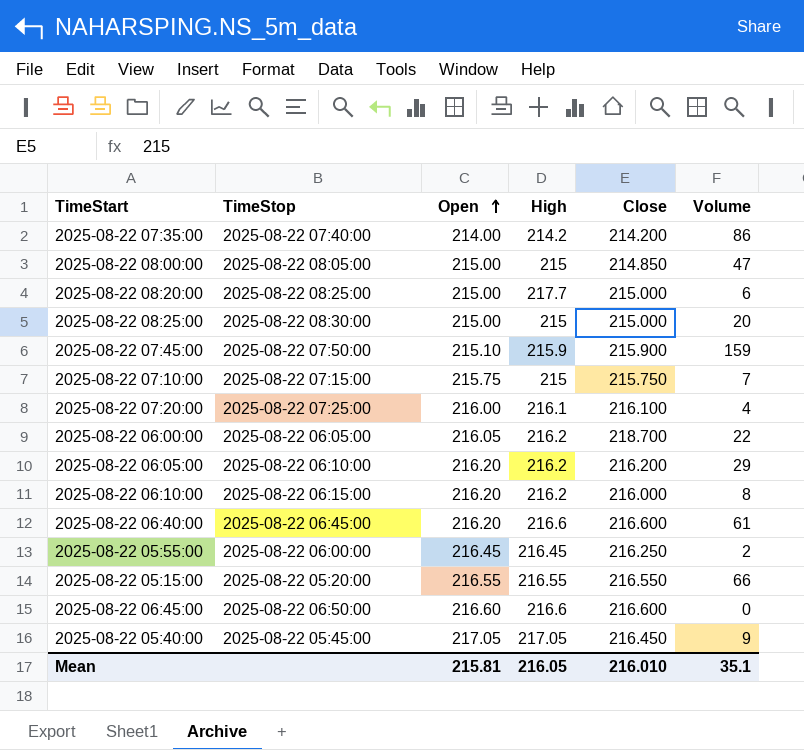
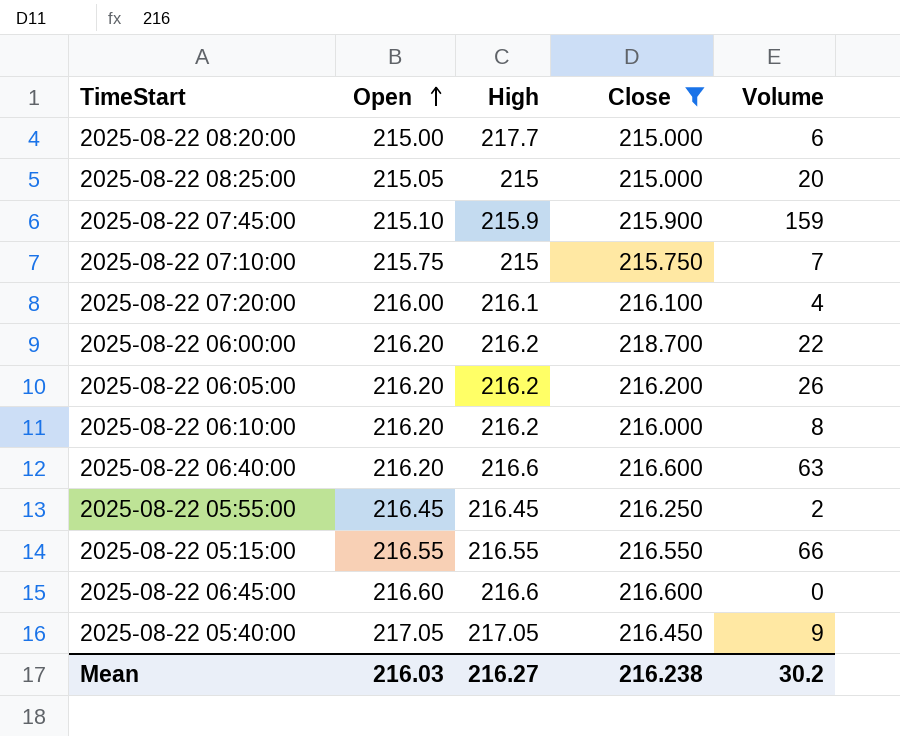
filter: none -> Close >= 215.000
column TimeStop | position: 2 -> none
2025-08-22 08:25:00 | Open: 215.00 -> 215.05
2025-08-22 06:00:00 | Open: 216.05 -> 216.20
2025-08-22 06:05:00 | Volume: 29 -> 26
2025-08-22 06:40:00 | Volume: 61 -> 63
Mean | Open: 215.81 -> 216.03
Mean | High: 216.05 -> 216.27
Mean | Close: 216.010 -> 216.238
Mean | Volume: 35.1 -> 30.2

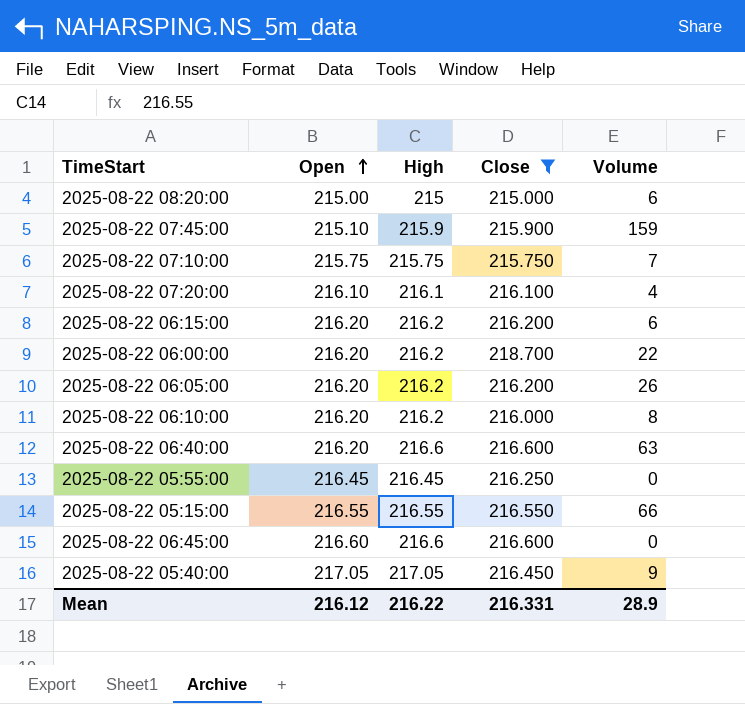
row 2025-08-22 08:25:00: 215.05 | 215 | 215.000 | 20 -> none
2025-08-22 08:20:00 | High: 217.7 -> 215
2025-08-22 07:10:00 | High: 215 -> 215.75
2025-08-22 07:20:00 | Open: 216.00 -> 216.10
row 2025-08-22 06:15:00: none -> 216.20 | 216.2 | 216.200 | 6
2025-08-22 05:55:00 | Volume: 2 -> 0
Mean | Open: 216.03 -> 216.12
Mean | High: 216.27 -> 216.22
Mean | Close: 216.238 -> 216.331
Mean | Volume: 30.2 -> 28.9

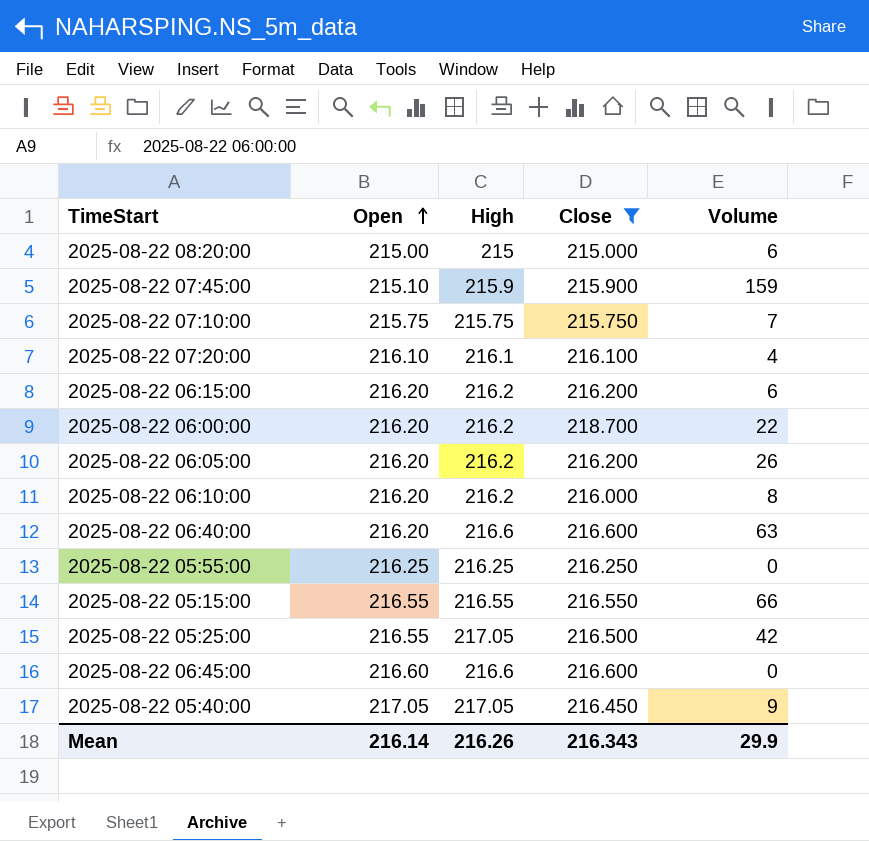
2025-08-22 05:55:00 | Open: 216.45 -> 216.25
2025-08-22 05:55:00 | High: 216.45 -> 216.25
row 2025-08-22 05:25:00: none -> 216.55 | 217.05 | 216.500 | 42
Mean | Open: 216.12 -> 216.14
Mean | High: 216.22 -> 216.26
Mean | Close: 216.331 -> 216.343
Mean | Volume: 28.9 -> 29.9

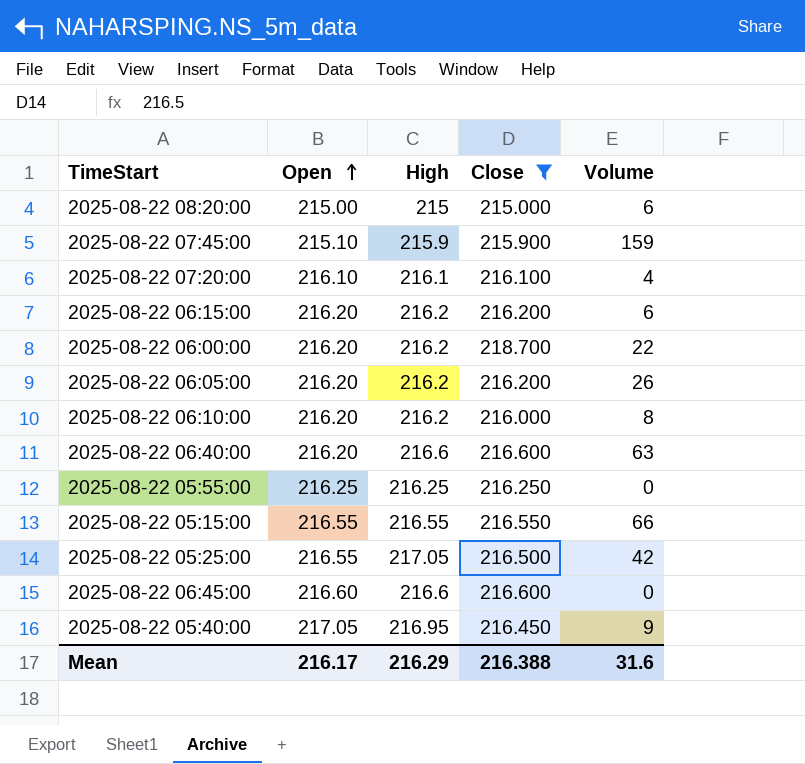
row 2025-08-22 07:10:00: 215.75 | 215.75 | 215.750 | 7 -> none
2025-08-22 05:40:00 | High: 217.05 -> 216.95
Mean | Open: 216.14 -> 216.17
Mean | High: 216.26 -> 216.29
Mean | Close: 216.343 -> 216.388
Mean | Volume: 29.9 -> 31.6

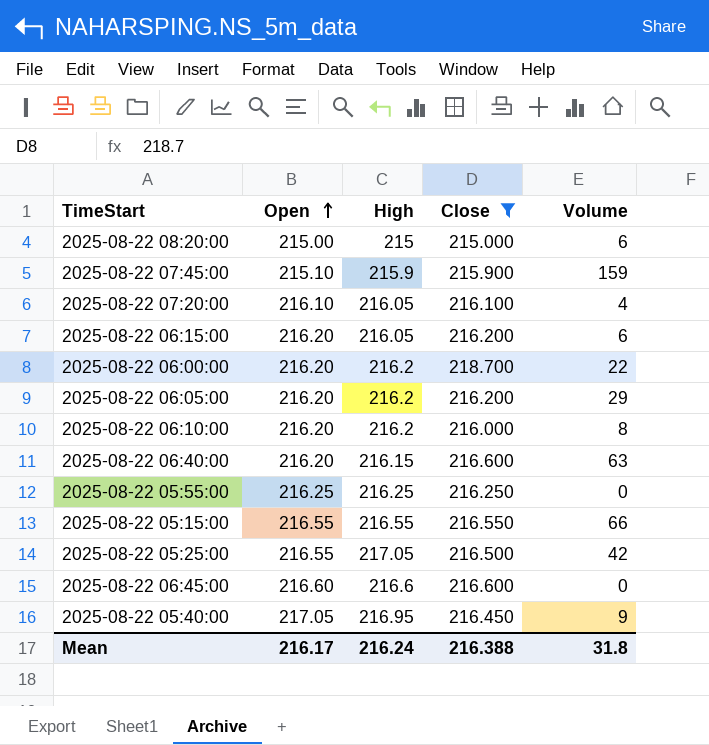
2025-08-22 07:20:00 | High: 216.1 -> 216.05
2025-08-22 06:15:00 | High: 216.2 -> 216.05
2025-08-22 06:05:00 | Volume: 26 -> 29
2025-08-22 06:40:00 | High: 216.6 -> 216.15
Mean | High: 216.29 -> 216.24
Mean | Volume: 31.6 -> 31.8

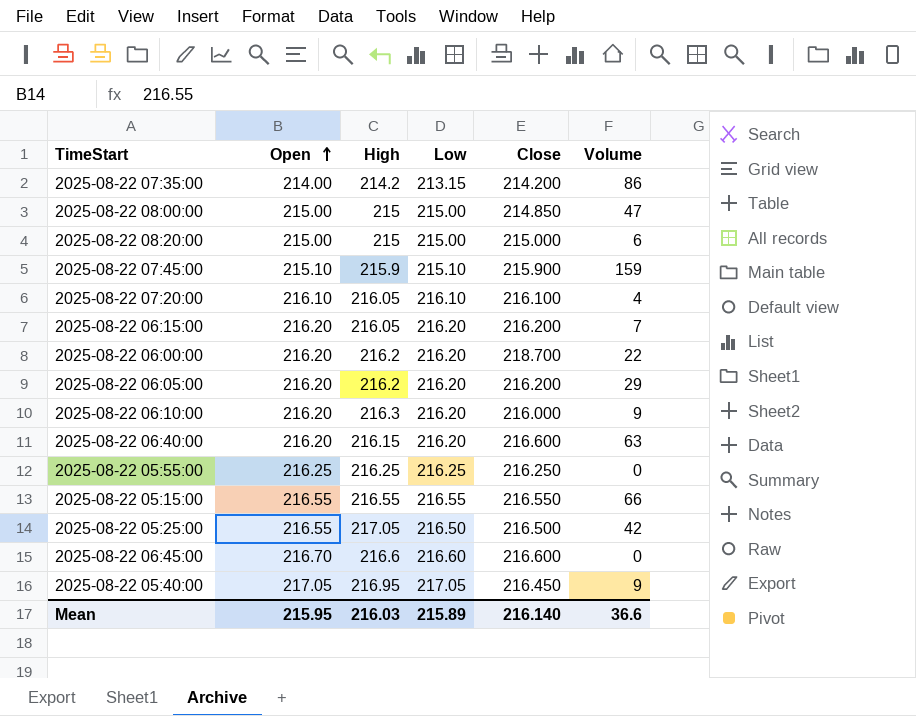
filter: Close >= 215.000 -> none
column Low | position: none -> 4
2025-08-22 06:15:00 | Volume: 6 -> 7
2025-08-22 06:10:00 | High: 216.2 -> 216.3
2025-08-22 06:10:00 | Volume: 8 -> 9
2025-08-22 06:45:00 | Open: 216.60 -> 216.70
Mean | Open: 216.17 -> 215.95
Mean | High: 216.24 -> 216.03
Mean | Close: 216.388 -> 216.140
Mean | Volume: 31.8 -> 36.6

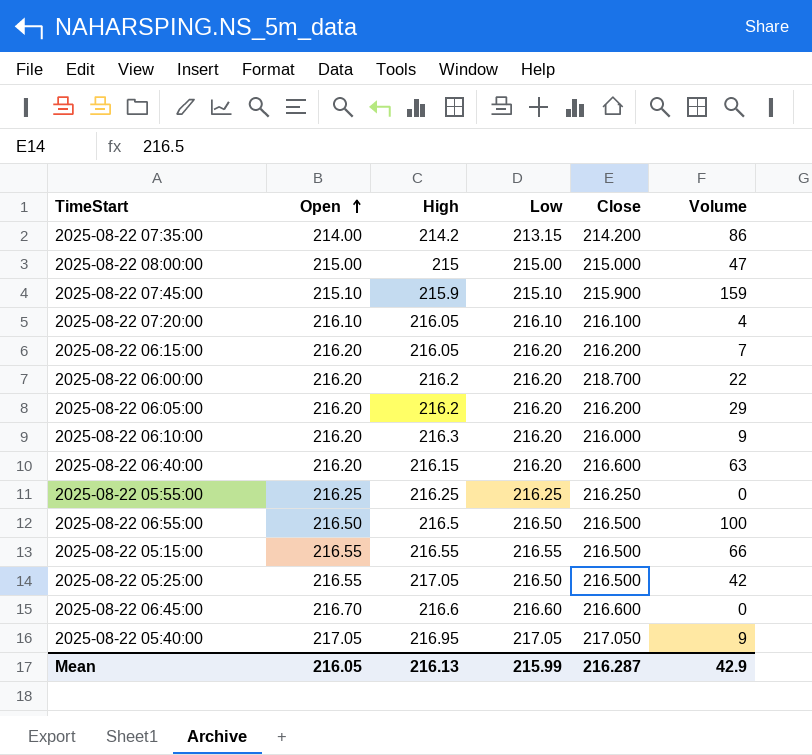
row 2025-08-22 08:20:00: 215.00 | 215 | 215.00 | 215.000 | 6 -> none
2025-08-22 08:00:00 | Close: 214.850 -> 215.000
row 2025-08-22 06:55:00: none -> 216.50 | 216.5 | 216.50 | 216.500 | 100
2025-08-22 05:15:00 | Close: 216.550 -> 216.500
2025-08-22 05:40:00 | Close: 216.450 -> 217.050
Mean | Open: 215.95 -> 216.05
Mean | High: 216.03 -> 216.13
Mean | Low: 215.89 -> 215.99
Mean | Close: 216.140 -> 216.287
Mean | Volume: 36.6 -> 42.9

